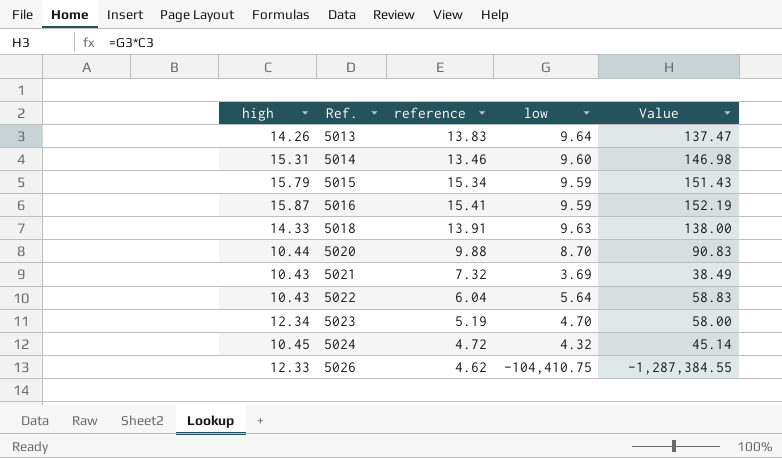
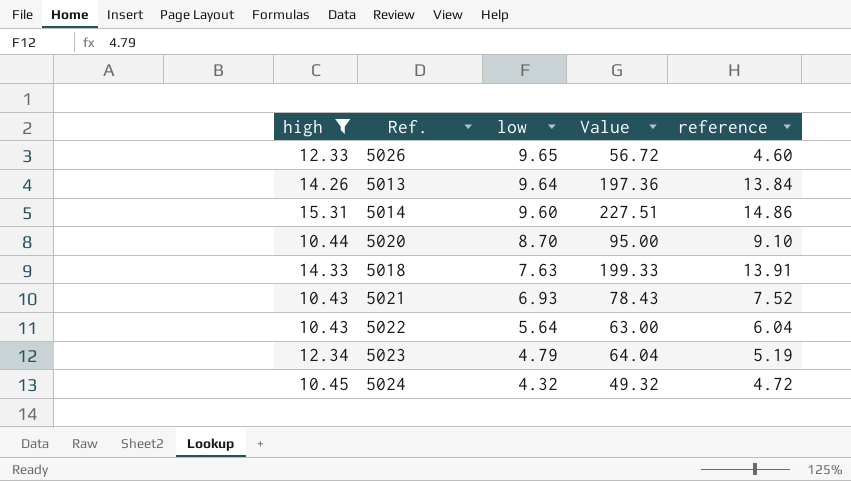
filter: none -> high <= 15.31
row order: Ref. ascending -> low descending
column Value | formula: [high] * [low] -> [high] * [reference]
column reference | position: 3 -> 5
5026 | low: -104,410.75 -> 9.65
5026 | reference: 4.62 -> 4.60
5013 | reference: 13.83 -> 13.84
5014 | reference: 13.46 -> 14.86
5020 | reference: 9.88 -> 9.10
5018 | low: 9.63 -> 7.63
5021 | low: 3.69 -> 6.93
5021 | reference: 7.32 -> 7.52
5023 | low: 4.70 -> 4.79

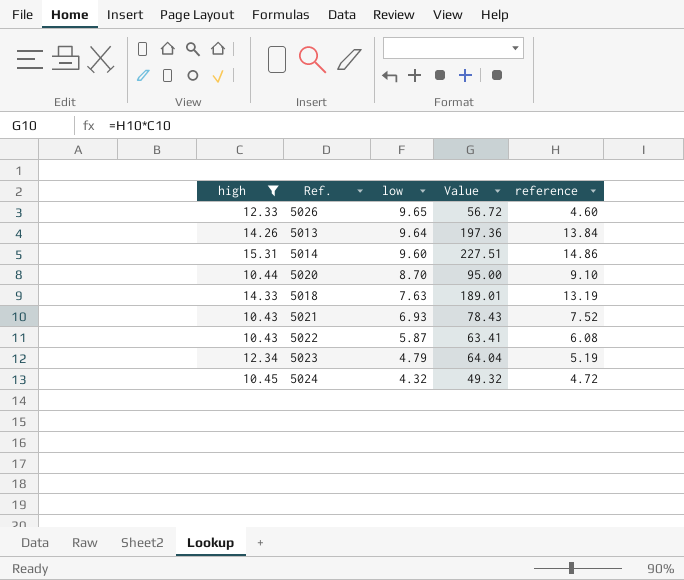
5018 | Value: 199.33 -> 189.01
5018 | reference: 13.91 -> 13.19
5022 | low: 5.64 -> 5.87
5022 | Value: 63.00 -> 63.41
5022 | reference: 6.04 -> 6.08

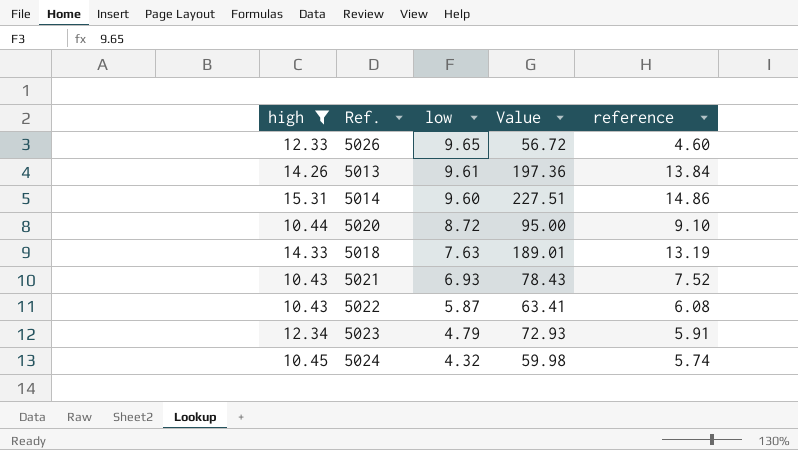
5013 | low: 9.64 -> 9.61
5020 | low: 8.70 -> 8.72
5023 | Value: 64.04 -> 72.93
5023 | reference: 5.19 -> 5.91
5024 | Value: 49.32 -> 59.98
5024 | reference: 4.72 -> 5.74

